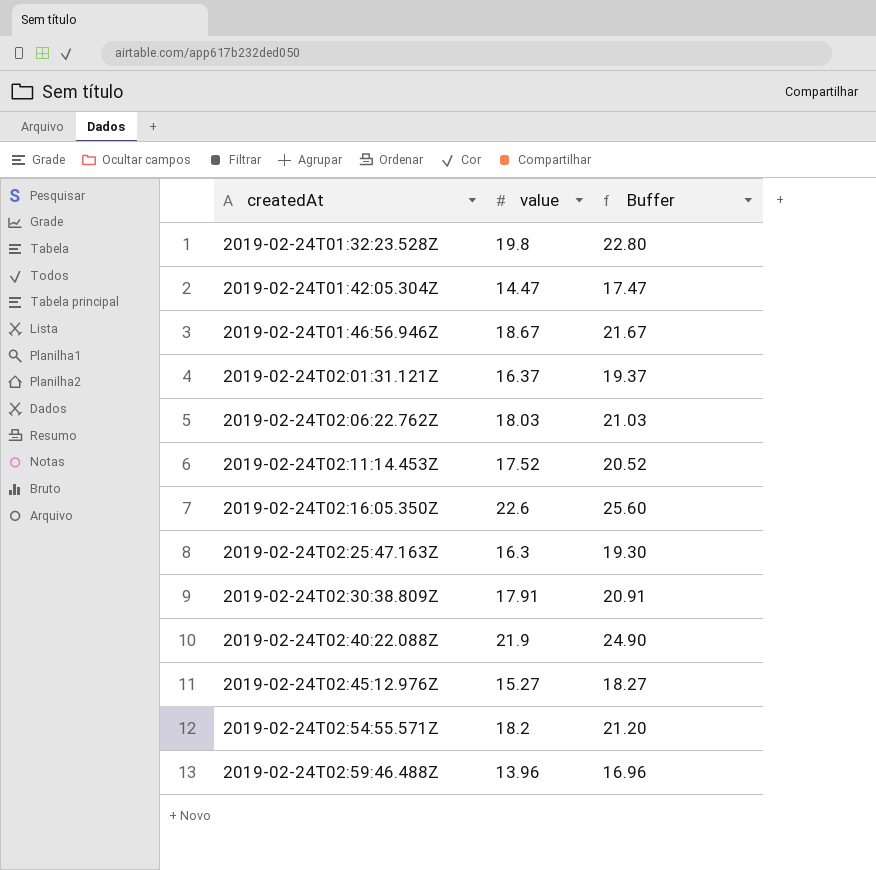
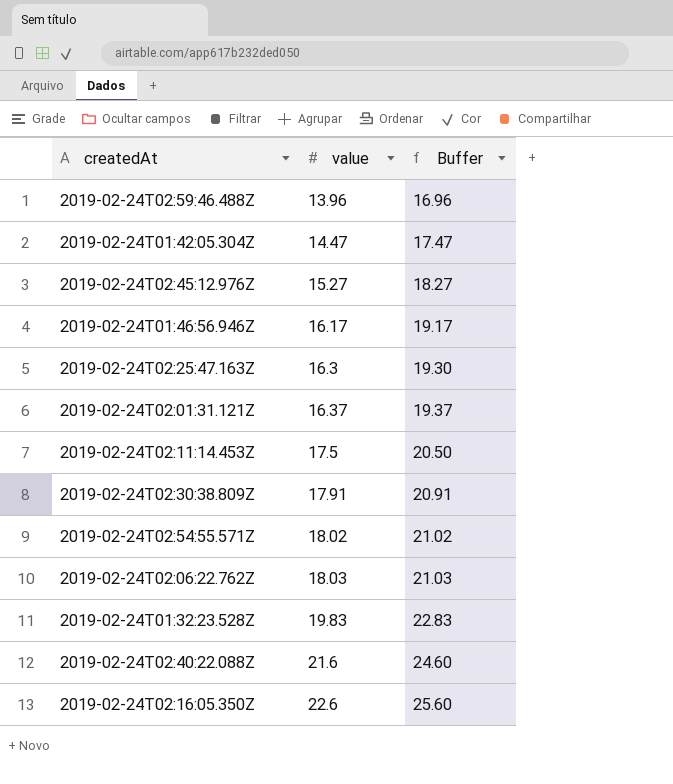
row order: createdAt ascending -> value ascending
2019-02-24T01:46:56.946Z | value: 18.67 -> 16.17
2019-02-24T01:46:56.946Z | Buffer: 21.67 -> 19.17
2019-02-24T02:11:14.453Z | value: 17.52 -> 17.5
2019-02-24T02:11:14.453Z | Buffer: 20.52 -> 20.50
2019-02-24T02:54:55.571Z | value: 18.2 -> 18.02
2019-02-24T02:54:55.571Z | Buffer: 21.20 -> 21.02
2019-02-24T01:32:23.528Z | value: 19.8 -> 19.83
2019-02-24T01:32:23.528Z | Buffer: 22.80 -> 22.83
2019-02-24T02:40:22.088Z | value: 21.9 -> 21.6
2019-02-24T02:40:22.088Z | Buffer: 24.90 -> 24.60

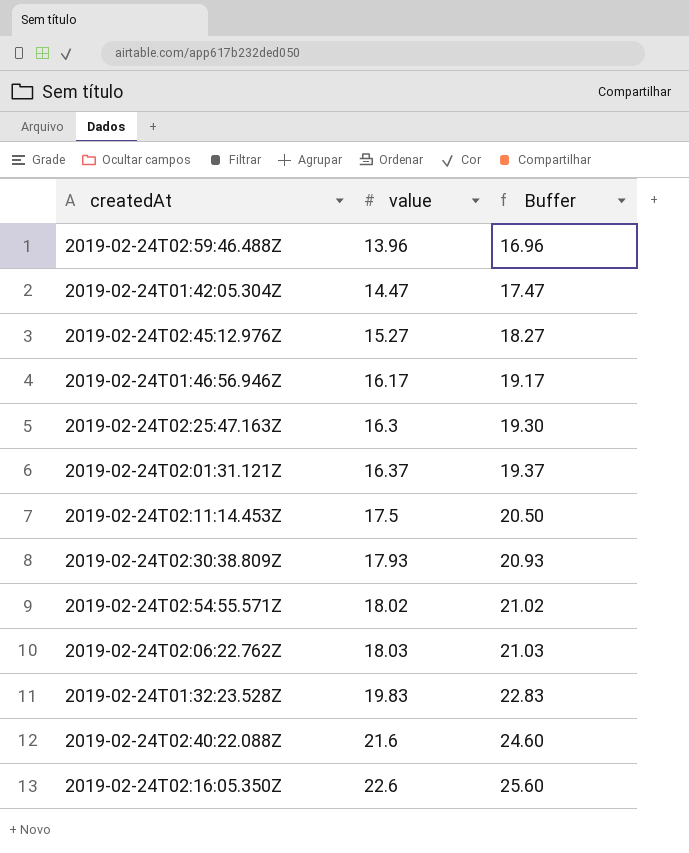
2019-02-24T02:30:38.809Z | value: 17.91 -> 17.93
2019-02-24T02:30:38.809Z | Buffer: 20.91 -> 20.93

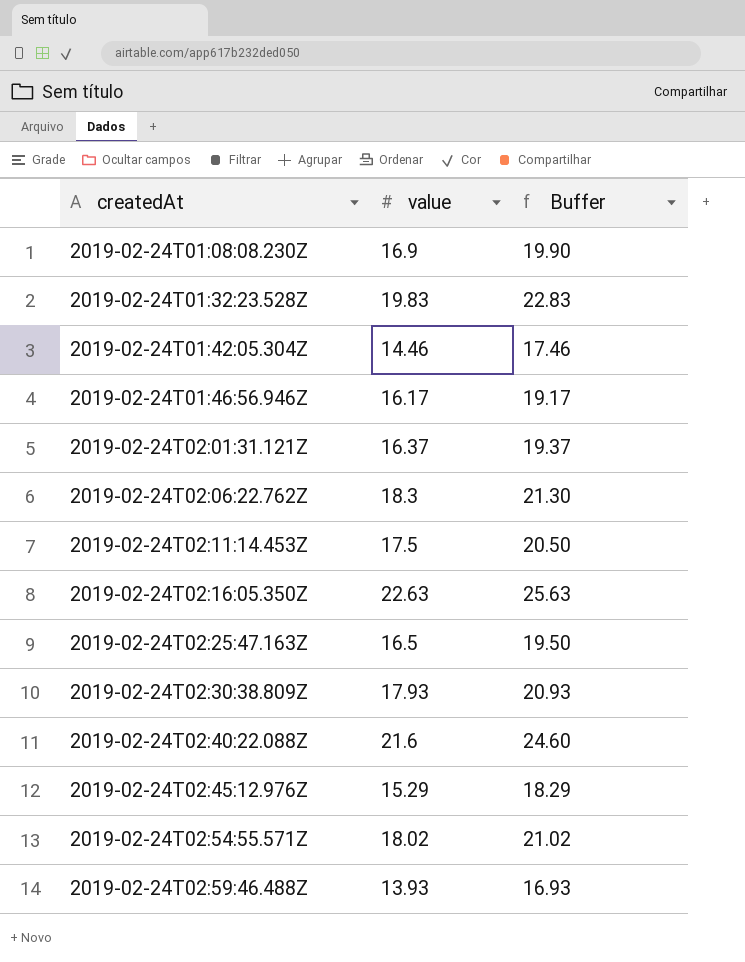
row order: value ascending -> createdAt ascending
row 2019-02-24T01:08:08.230Z: none -> 16.9 | 19.90
2019-02-24T01:42:05.304Z | value: 14.47 -> 14.46
2019-02-24T01:42:05.304Z | Buffer: 17.47 -> 17.46
2019-02-24T02:06:22.762Z | value: 18.03 -> 18.3
2019-02-24T02:06:22.762Z | Buffer: 21.03 -> 21.30
2019-02-24T02:16:05.350Z | value: 22.6 -> 22.63
2019-02-24T02:16:05.350Z | Buffer: 25.60 -> 25.63
2019-02-24T02:25:47.163Z | value: 16.3 -> 16.5
2019-02-24T02:25:47.163Z | Buffer: 19.30 -> 19.50
2019-02-24T02:45:12.976Z | value: 15.27 -> 15.29
2019-02-24T02:45:12.976Z | Buffer: 18.27 -> 18.29
2019-02-24T02:59:46.488Z | value: 13.96 -> 13.93
2019-02-24T02:59:46.488Z | Buffer: 16.96 -> 16.93

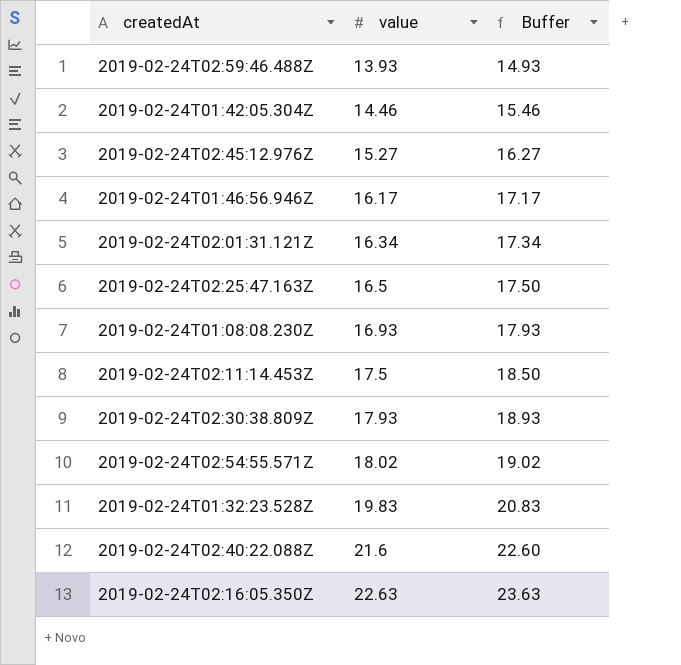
row order: createdAt ascending -> value ascending
column Buffer | formula: [value] + 3 -> [value] + 1
row 2019-02-24T02:06:22.762Z: 18.3 | 21.30 -> none
2019-02-24T02:45:12.976Z | value: 15.29 -> 15.27
2019-02-24T02:01:31.121Z | value: 16.37 -> 16.34
2019-02-24T01:08:08.230Z | value: 16.9 -> 16.93

